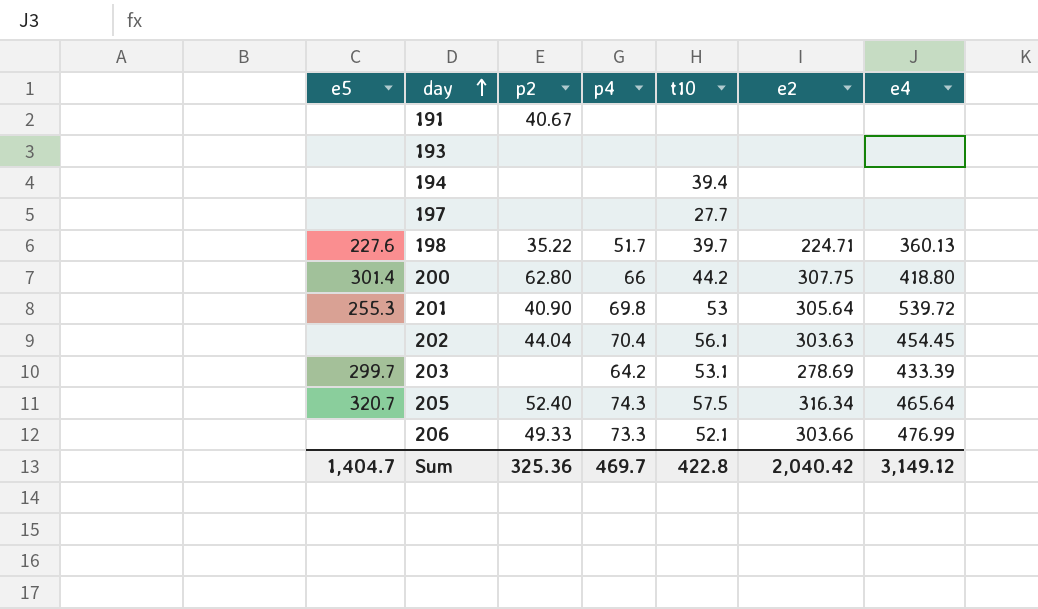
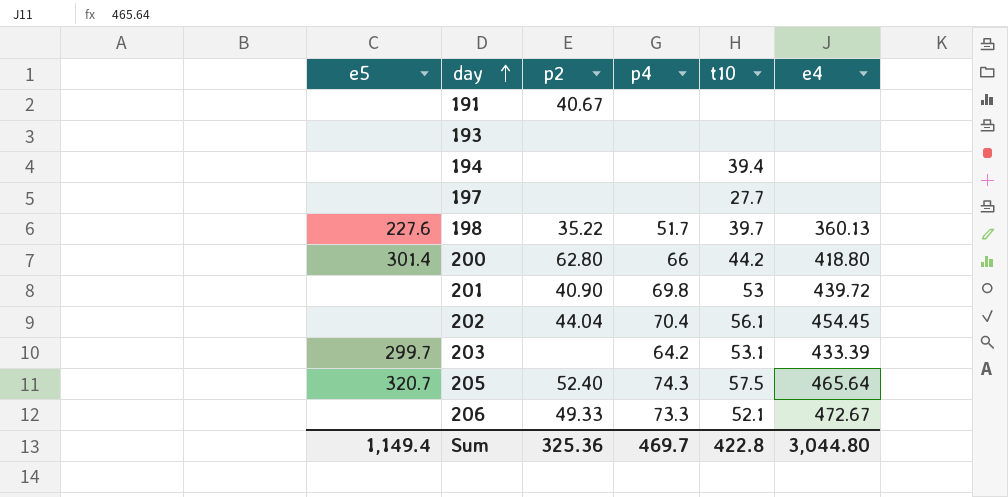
column e2 | position: 6 -> none
201 | e5: 255.3 -> none
201 | e4: 539.72 -> 439.72
206 | e4: 476.99 -> 472.67
Sum | e5: 1,404.7 -> 1,149.4
Sum | e4: 3,149.12 -> 3,044.80

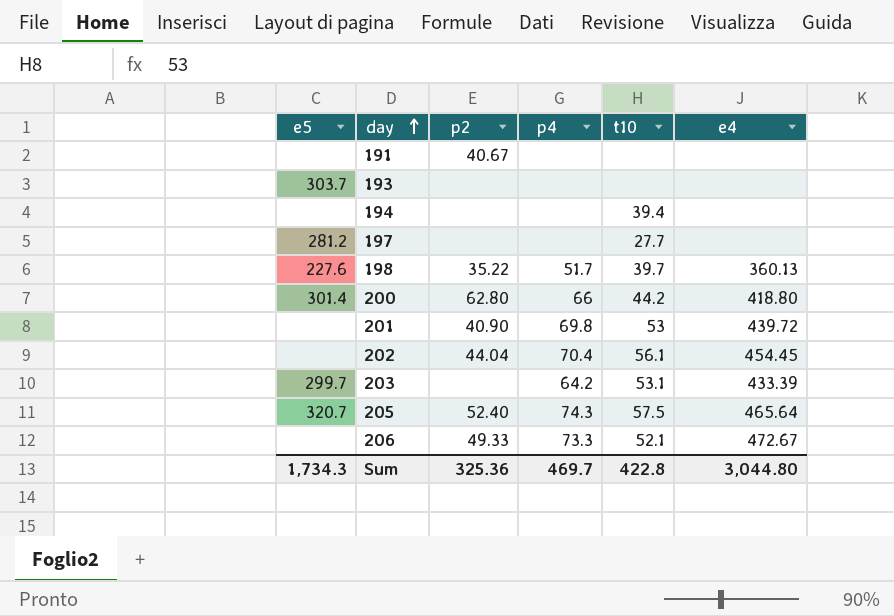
193 | e5: none -> 303.7
197 | e5: none -> 281.2
Sum | e5: 1,149.4 -> 1,734.3

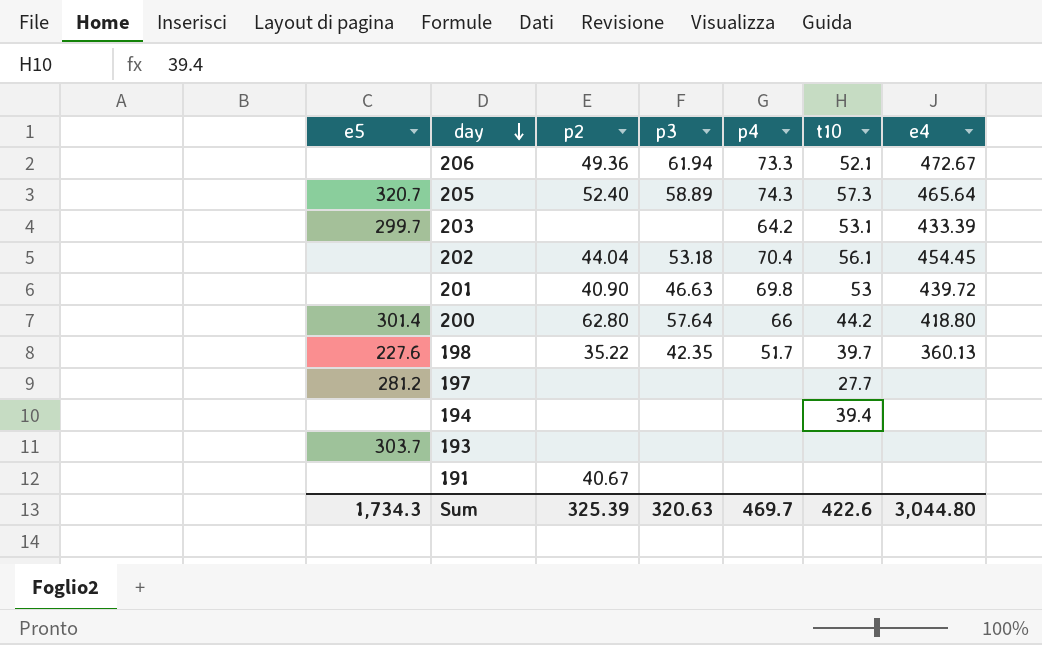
row order: day ascending -> day descending
column p3 | position: none -> 4
206 | p2: 49.33 -> 49.36
205 | t10: 57.5 -> 57.3
Sum | p2: 325.36 -> 325.39
Sum | t10: 422.8 -> 422.6

